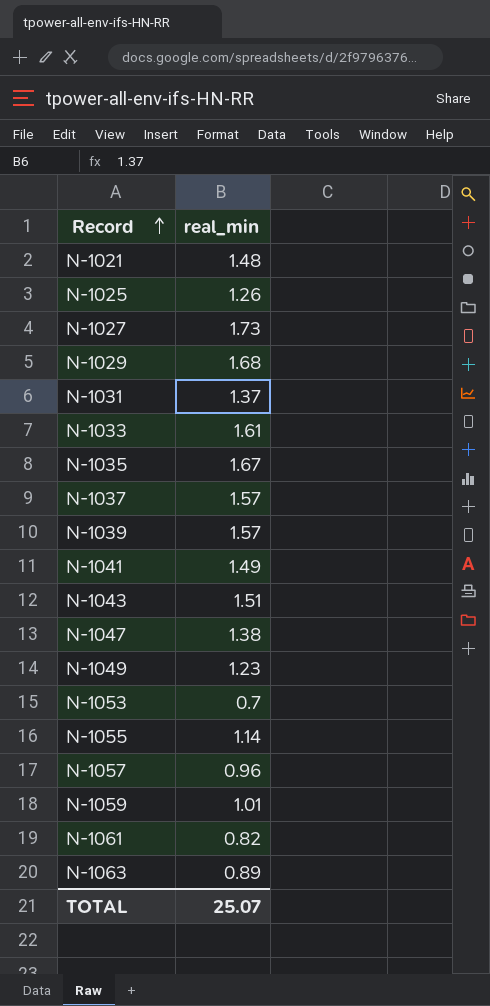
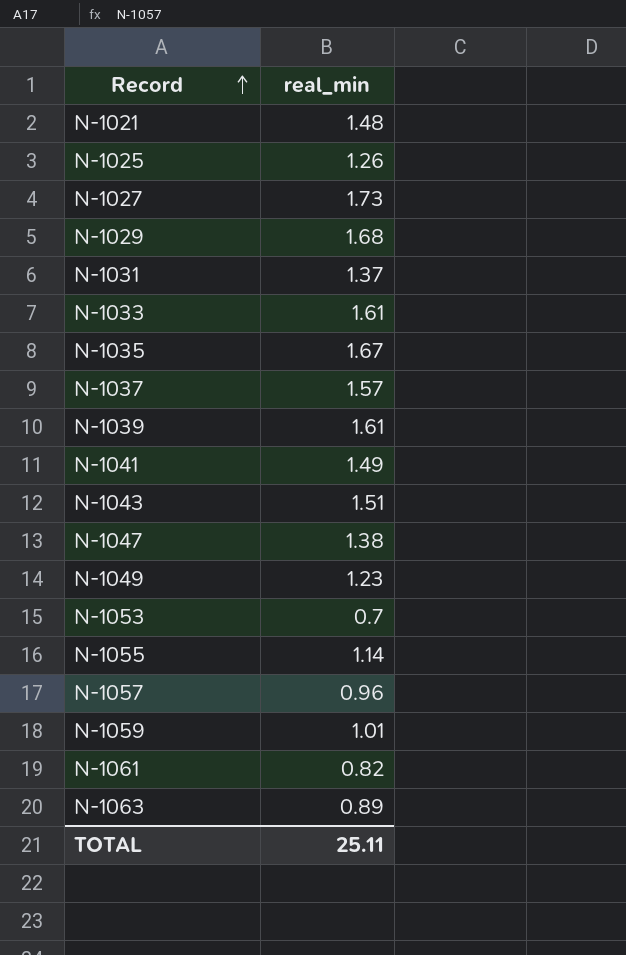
N-1039 | real_min: 1.57 -> 1.61
TOTAL | real_min: 25.07 -> 25.11

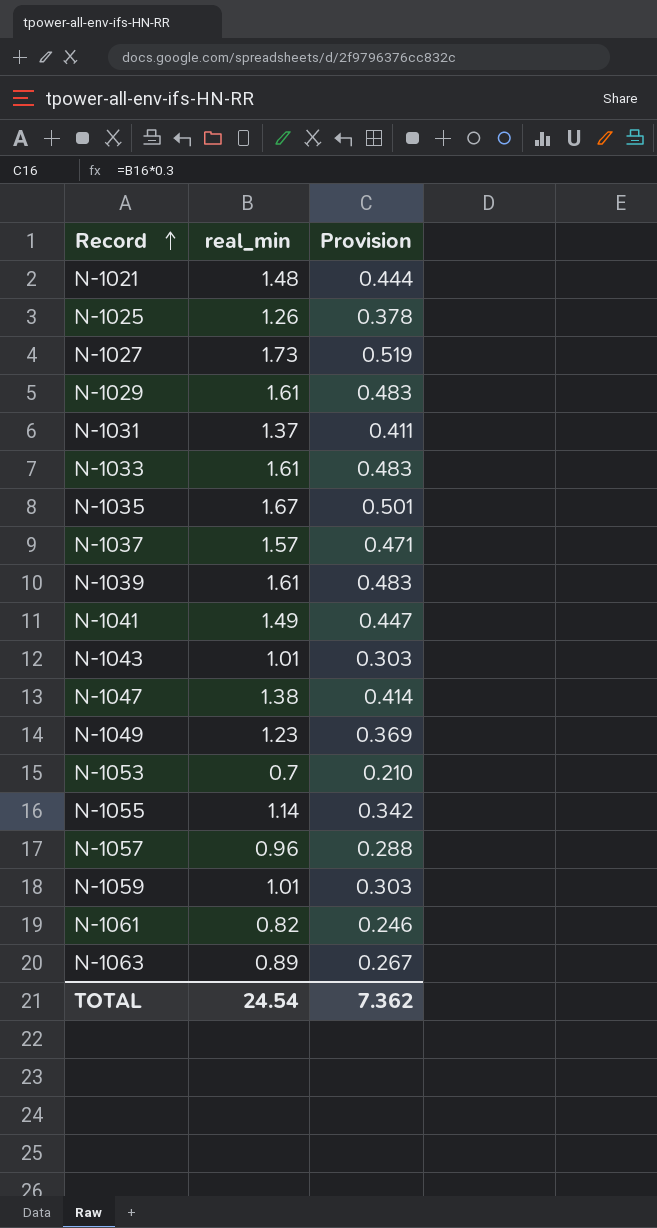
column Provision | formula: none -> [real_min] * 0.3
N-1029 | real_min: 1.68 -> 1.61
N-1043 | real_min: 1.51 -> 1.01
TOTAL | real_min: 25.11 -> 24.54

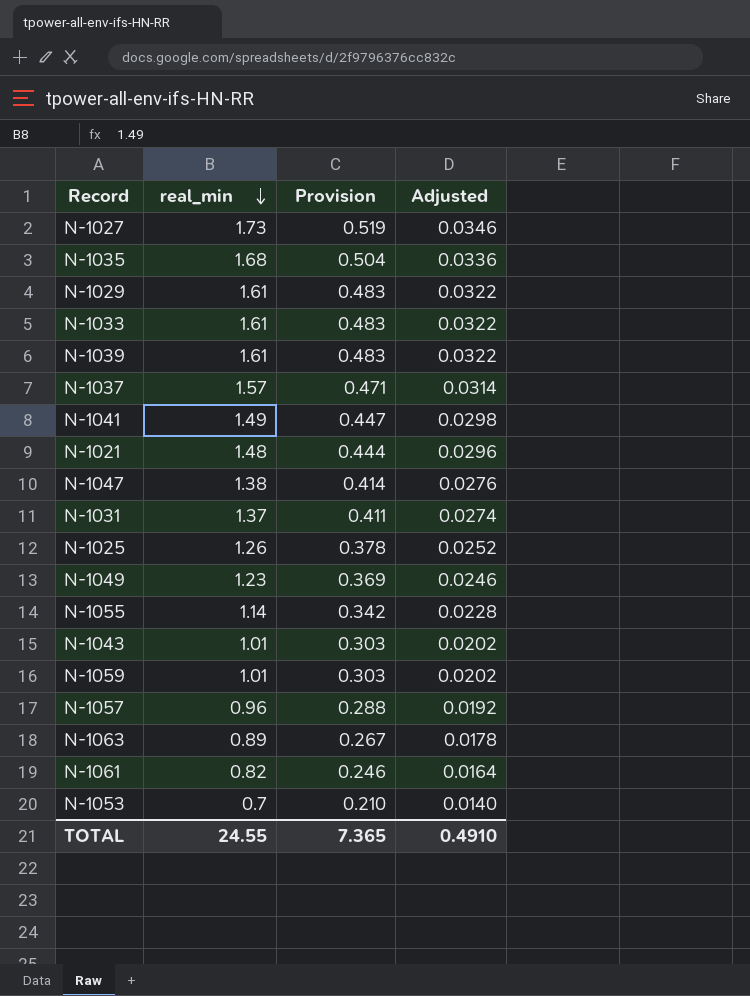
row order: Record ascending -> real_min descending
column Adjusted | formula: none -> [real_min] * 0.02
N-1035 | real_min: 1.67 -> 1.68
N-1035 | Provision: 0.501 -> 0.504
TOTAL | real_min: 24.54 -> 24.55
TOTAL | Provision: 7.362 -> 7.365

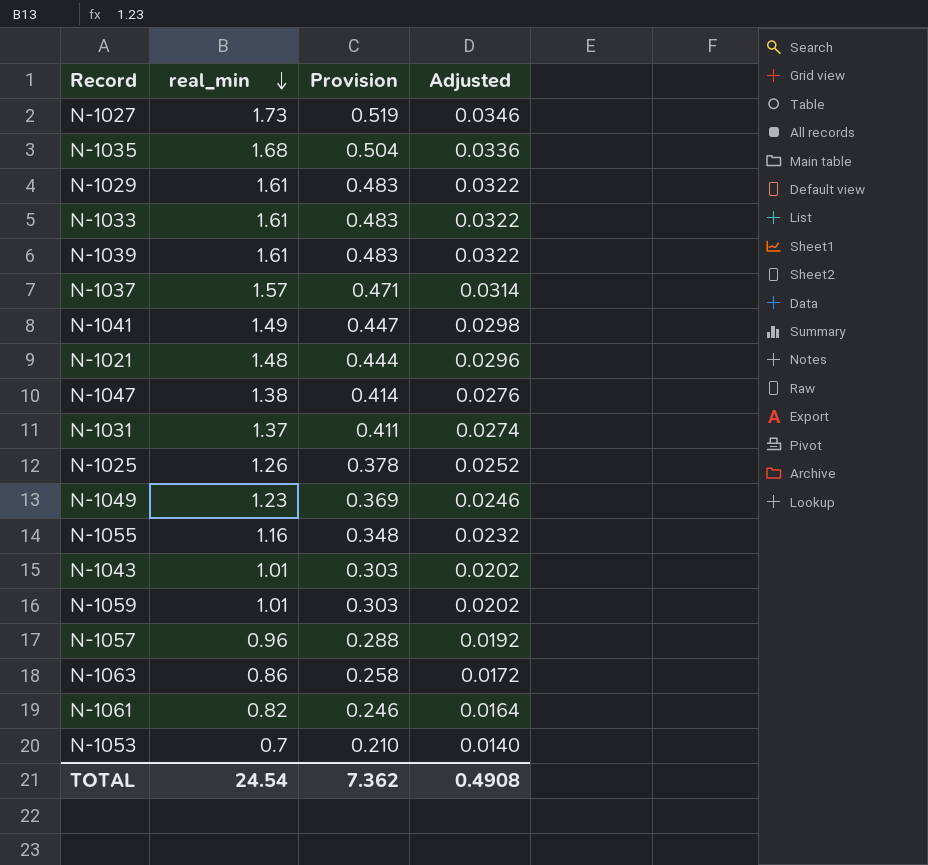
N-1055 | real_min: 1.14 -> 1.16
N-1055 | Provision: 0.342 -> 0.348
N-1055 | Adjusted: 0.0228 -> 0.0232
N-1063 | real_min: 0.89 -> 0.86
N-1063 | Provision: 0.267 -> 0.258
N-1063 | Adjusted: 0.0178 -> 0.0172
TOTAL | real_min: 24.55 -> 24.54
TOTAL | Provision: 7.365 -> 7.362
TOTAL | Adjusted: 0.4910 -> 0.4908

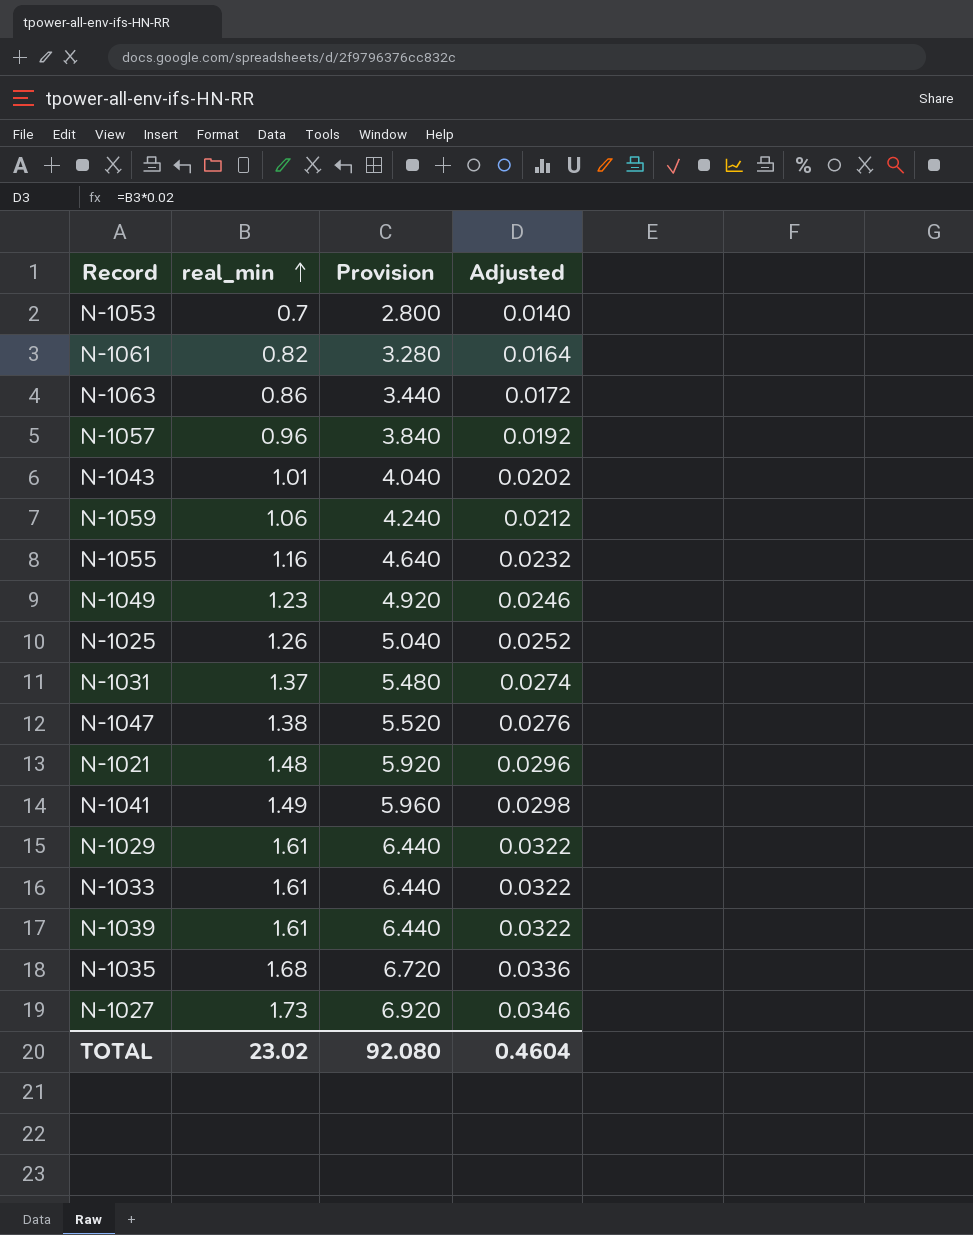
row order: real_min descending -> real_min ascending
column Provision | formula: [real_min] * 0.3 -> [real_min] * 4
row N-1037: 1.57 | 0.471 | 0.0314 -> none
N-1059 | real_min: 1.01 -> 1.06
N-1059 | Adjusted: 0.0202 -> 0.0212
TOTAL | real_min: 24.54 -> 23.02
TOTAL | Provision: 7.362 -> 92.080
TOTAL | Adjusted: 0.4908 -> 0.4604

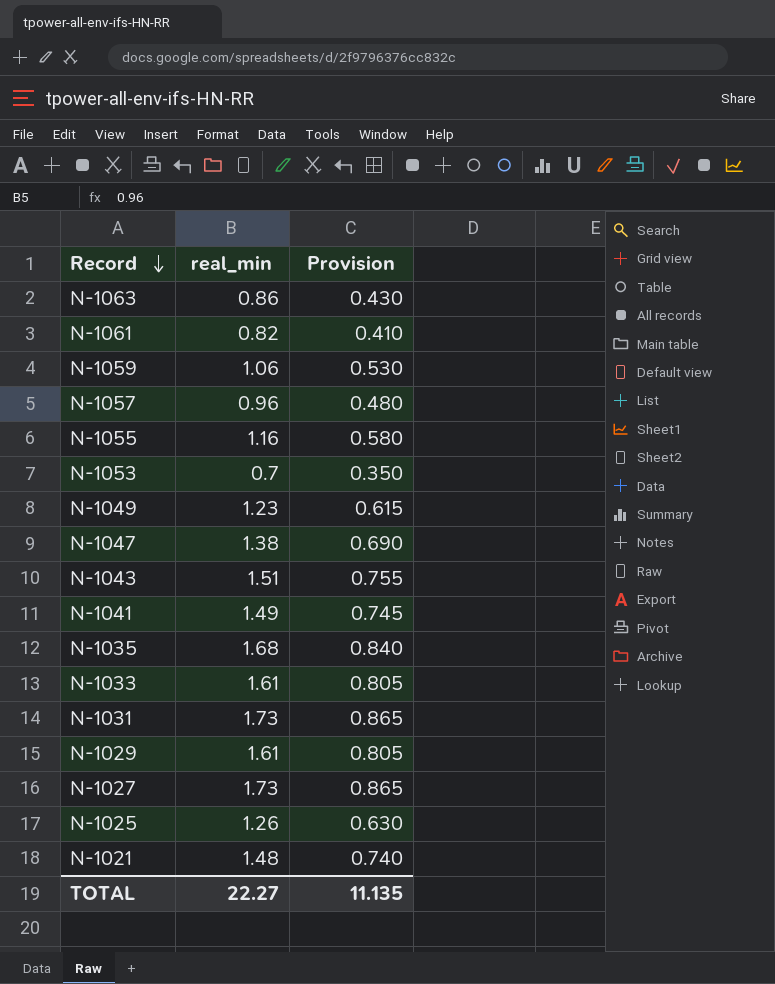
row order: real_min ascending -> Record descending
column Adjusted | formula: [real_min] * 0.02 -> none
column Provision | formula: [real_min] * 4 -> [real_min] * 0.5
row N-1039: 1.61 | 6.440 | 0.0322 -> none
N-1043 | real_min: 1.01 -> 1.51
N-1031 | real_min: 1.37 -> 1.73
TOTAL | real_min: 23.02 -> 22.27
TOTAL | Provision: 92.080 -> 11.135

